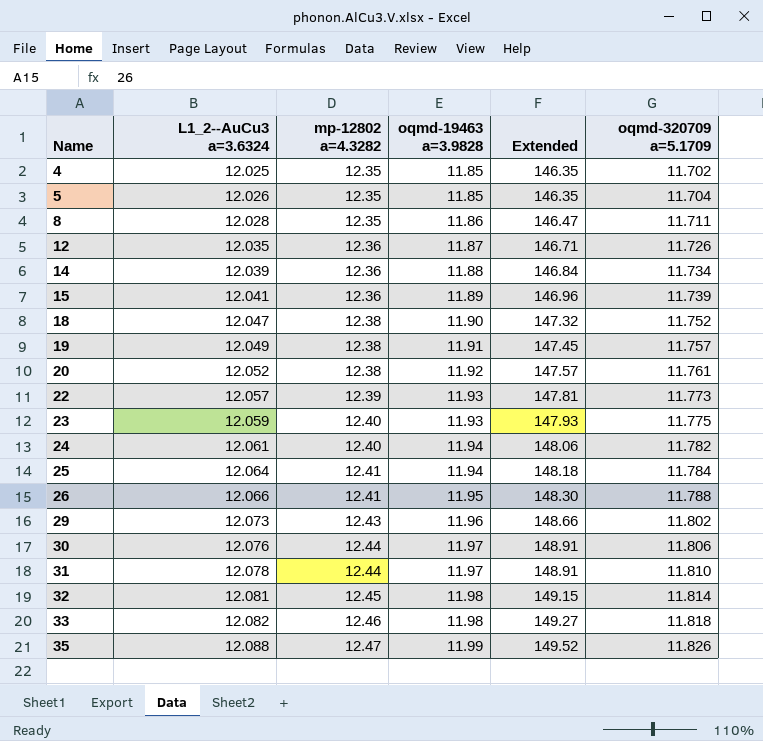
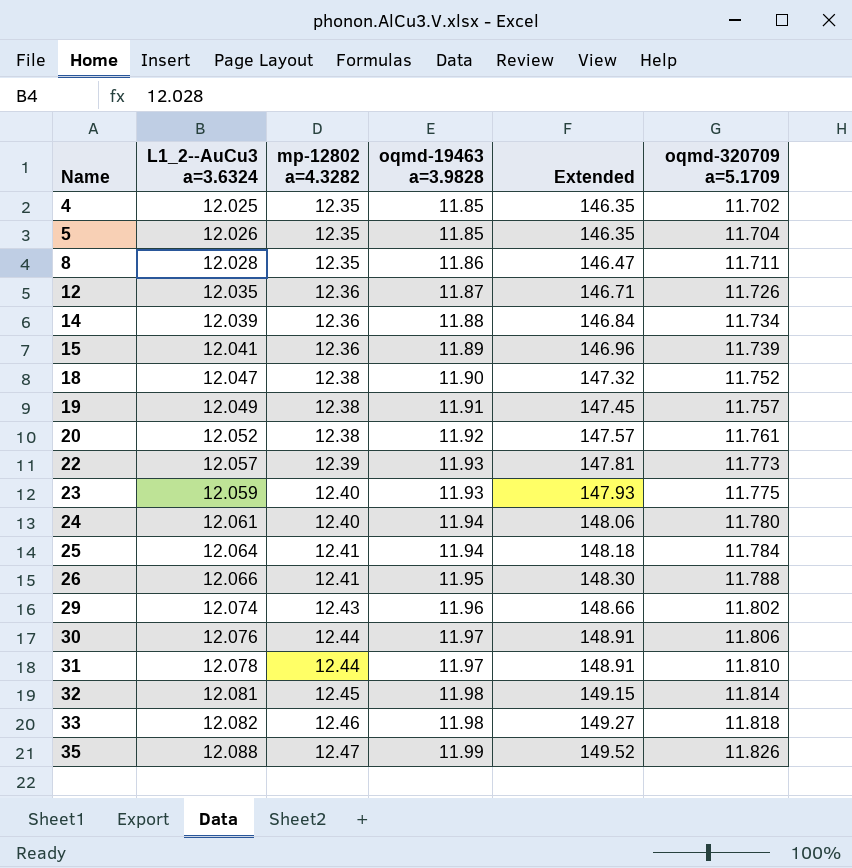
24 | oqmd-320709 a=5.1709: 11.782 -> 11.780
29 | L1_2--AuCu3 a=3.6324: 12.073 -> 12.074

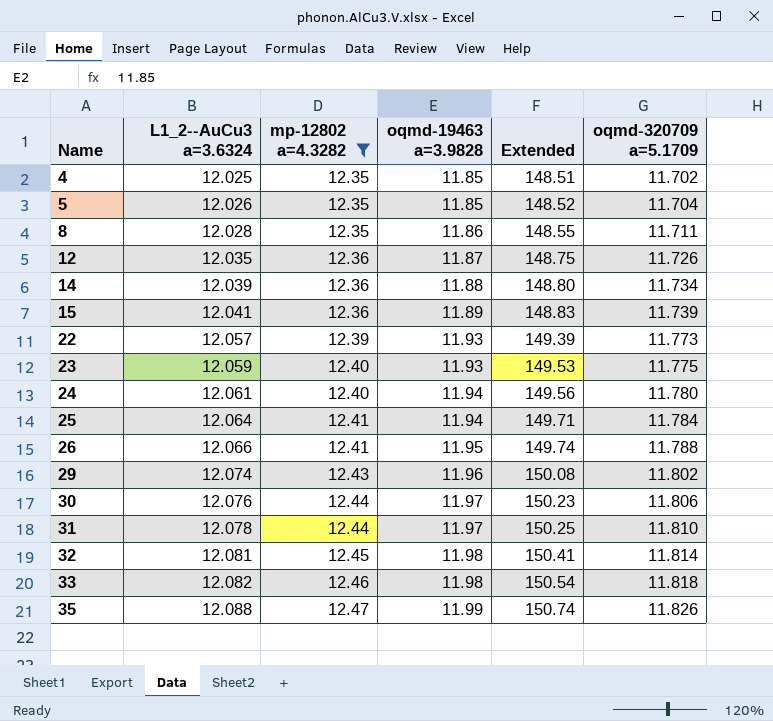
filter: none -> mp-12802 a=4.3282 != 12.38
column Extended | formula: [mp-12802 a=4.3282] * [oqmd-19463 a=3.9828] -> [L1_2--AuCu3 a=3.6324] * [mp-12802 a=4.3282]

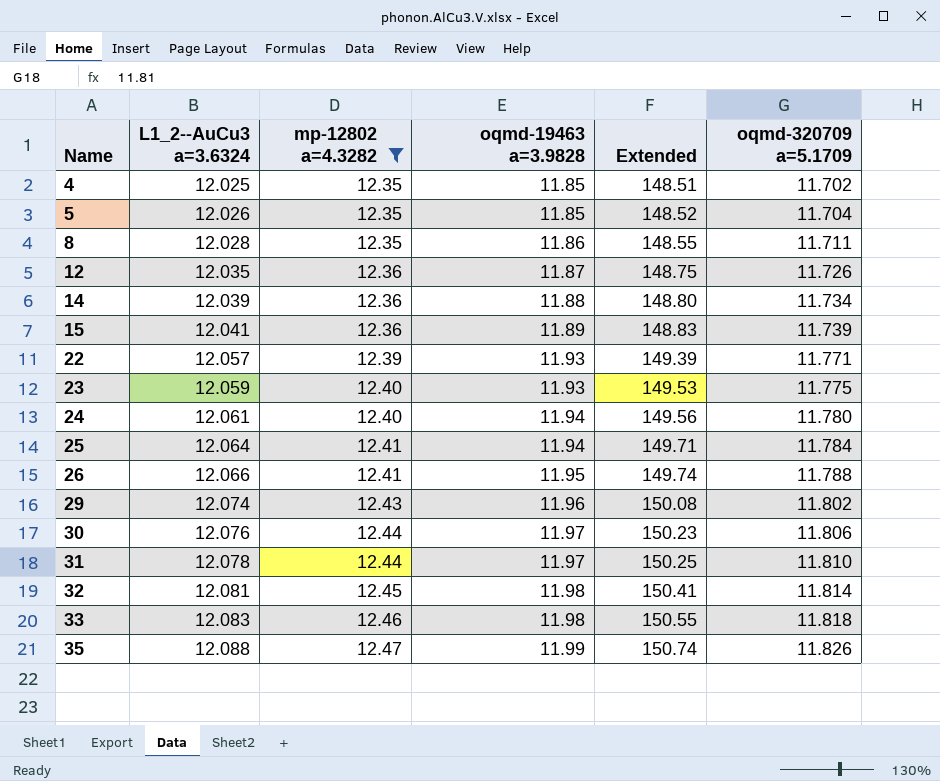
22 | oqmd-320709 a=5.1709: 11.773 -> 11.771
33 | L1_2--AuCu3 a=3.6324: 12.082 -> 12.083
33 | Extended: 150.54 -> 150.55

